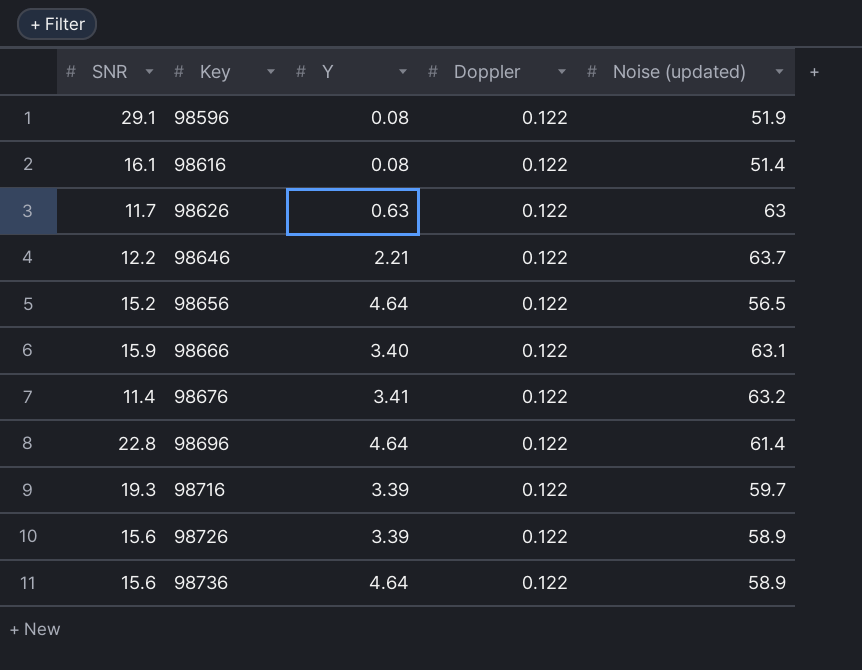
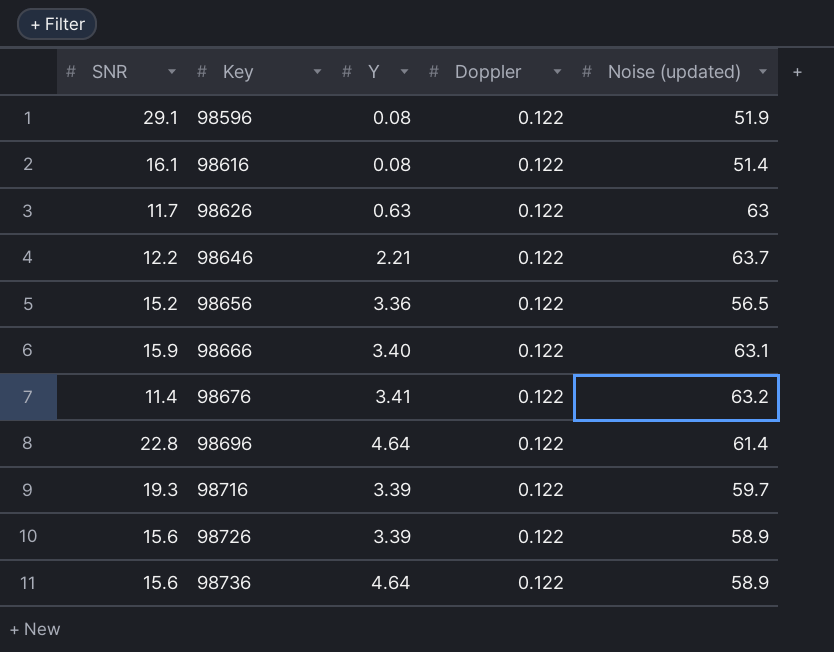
98656 | Y: 4.64 -> 3.36

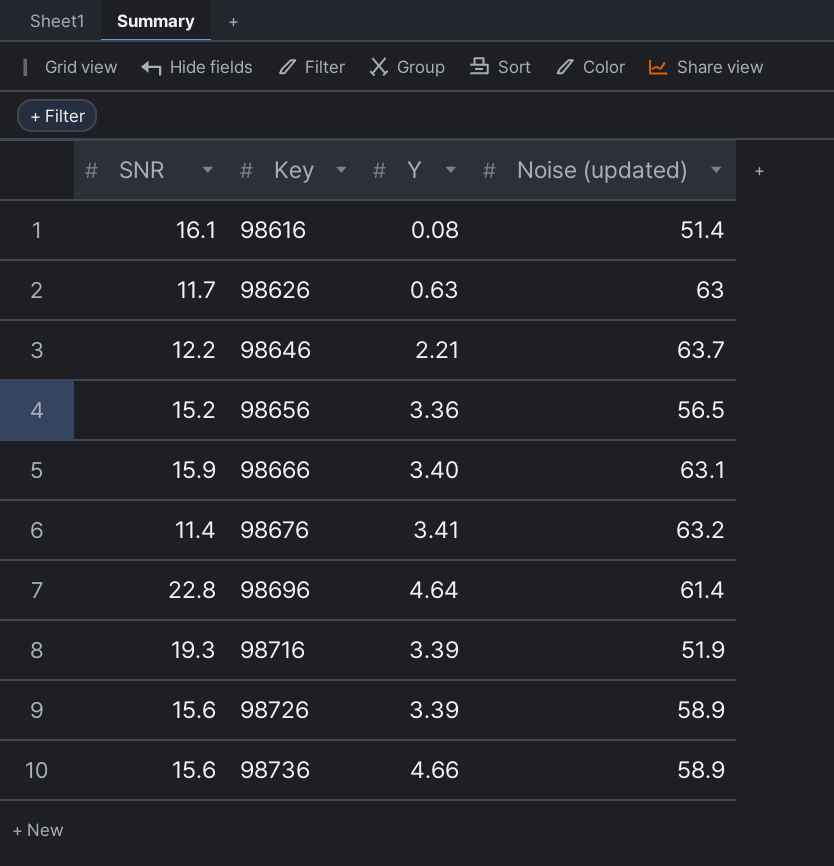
column Doppler | position: 4 -> none
row 98596: 29.1 | 0.08 | 0.122 | 51.9 -> none
98716 | Noise (updated): 59.7 -> 51.9
98736 | Y: 4.64 -> 4.66

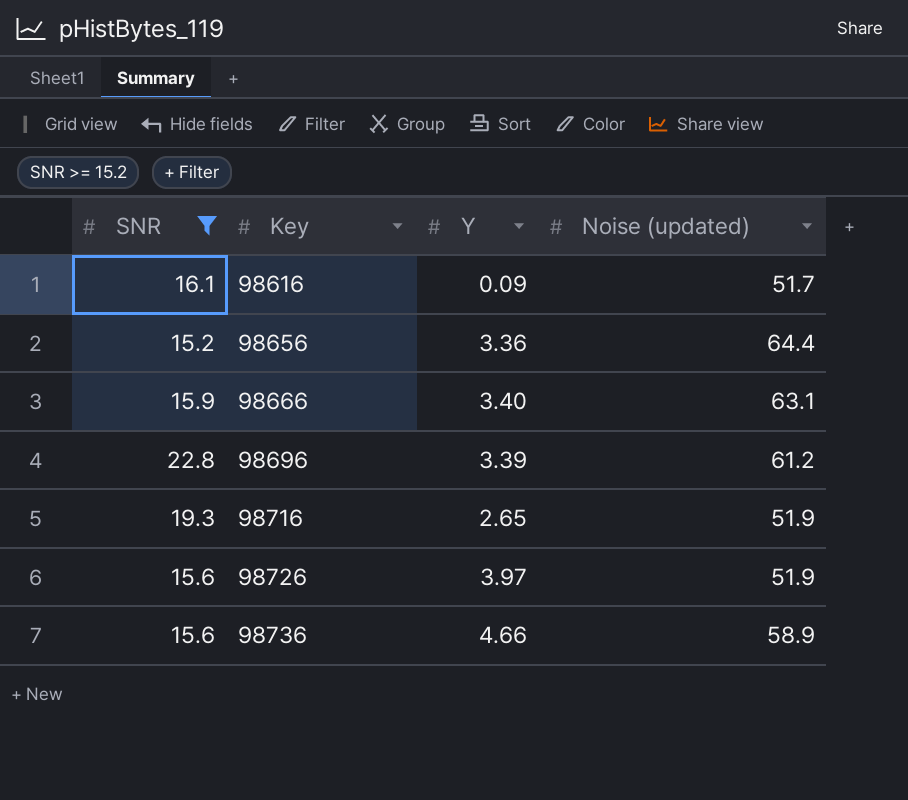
filter: none -> SNR >= 15.2
98616 | Y: 0.08 -> 0.09
98616 | Noise (updated): 51.4 -> 51.7
98656 | Noise (updated): 56.5 -> 64.4
98696 | Y: 4.64 -> 3.39
98696 | Noise (updated): 61.4 -> 61.2
98716 | Y: 3.39 -> 2.65
98726 | Y: 3.39 -> 3.97
98726 | Noise (updated): 58.9 -> 51.9

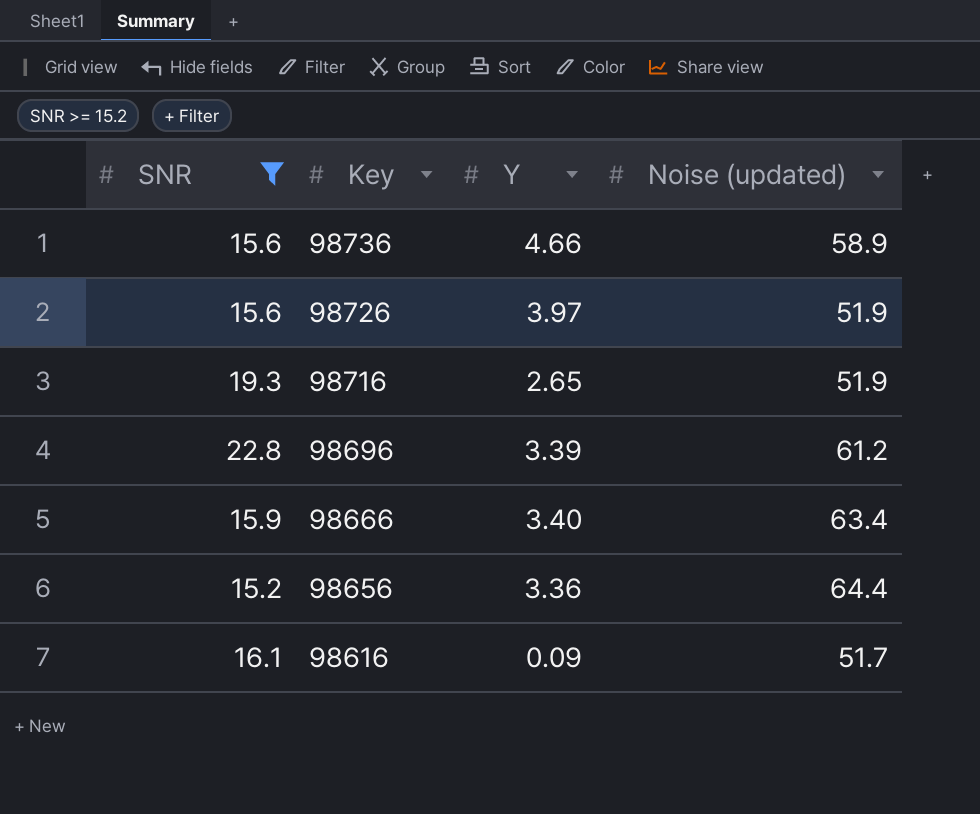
row order: Key ascending -> Key descending
98666 | Noise (updated): 63.1 -> 63.4

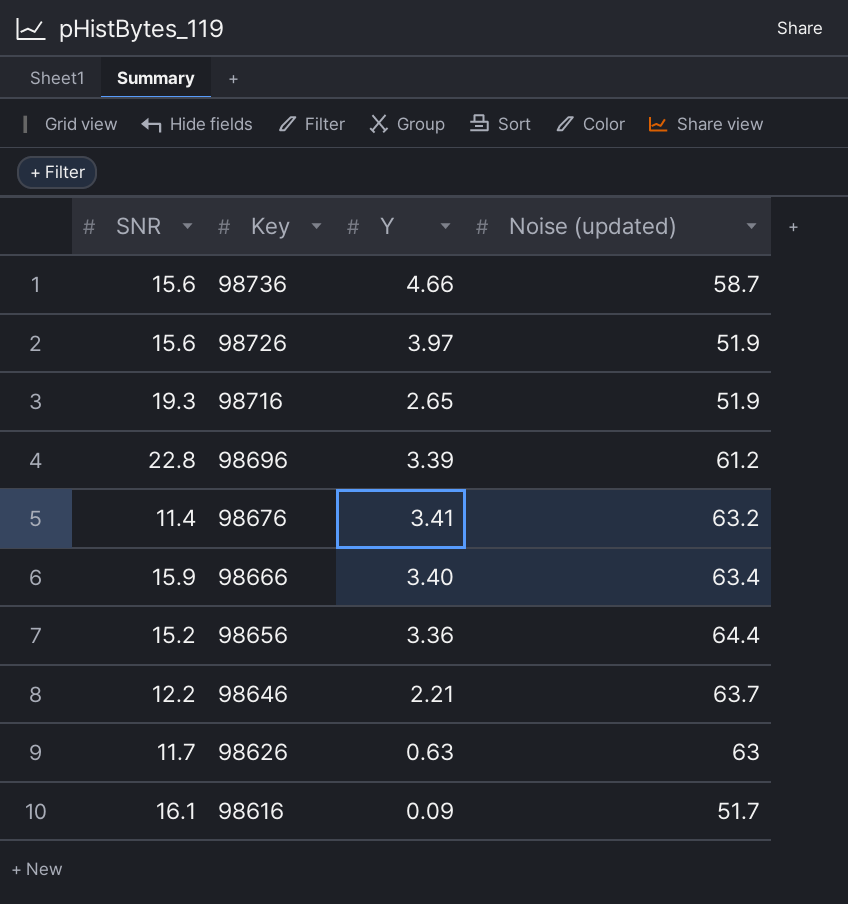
filter: SNR >= 15.2 -> none
98736 | Noise (updated): 58.9 -> 58.7

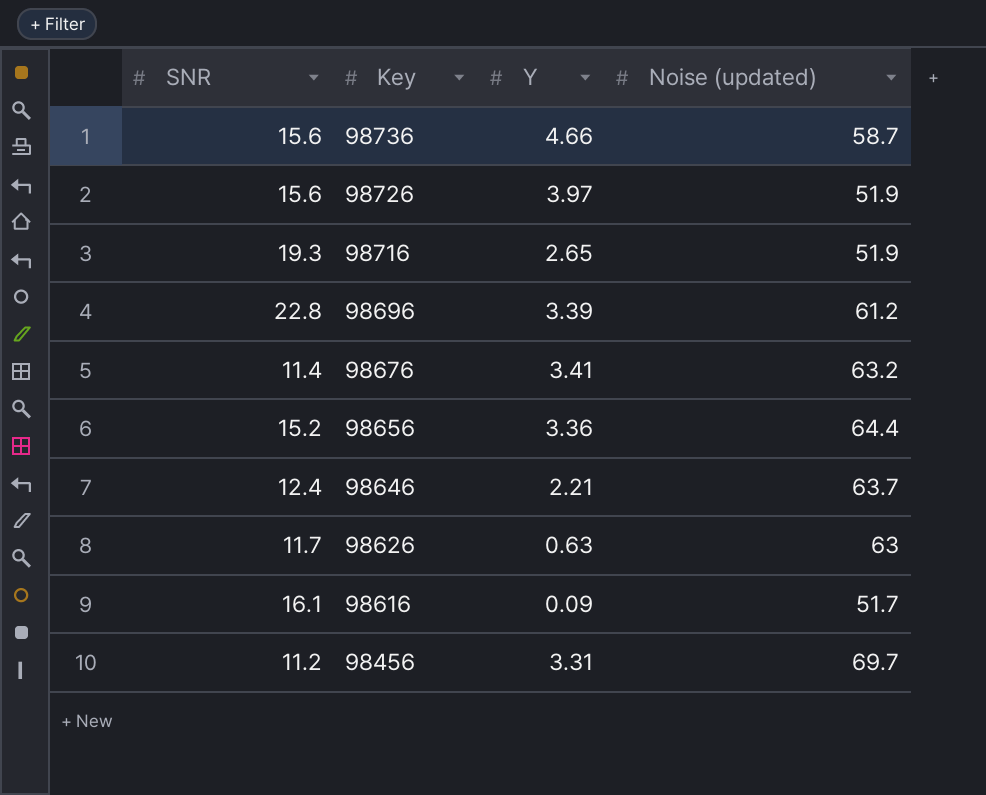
row 98666: 15.9 | 3.40 | 63.4 -> none
98646 | SNR: 12.2 -> 12.4
row 98456: none -> 11.2 | 3.31 | 69.7

